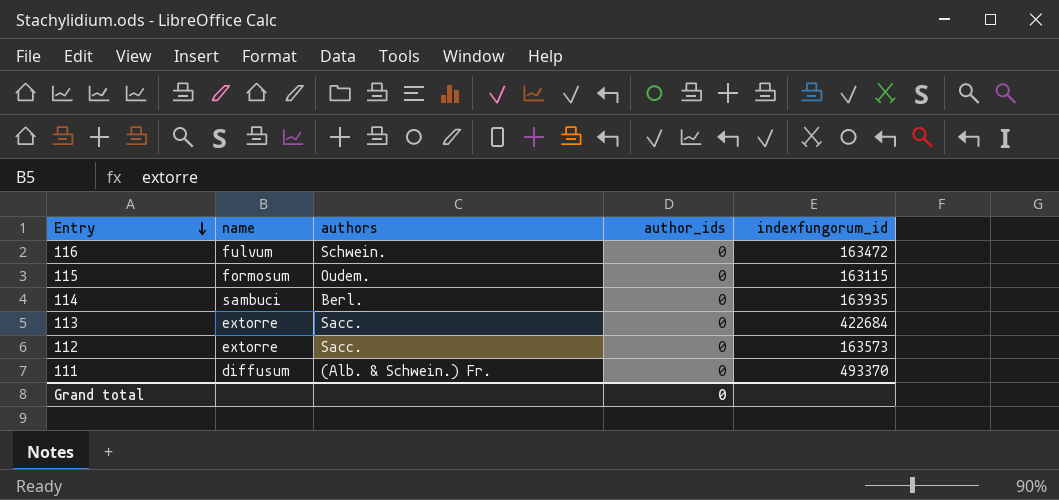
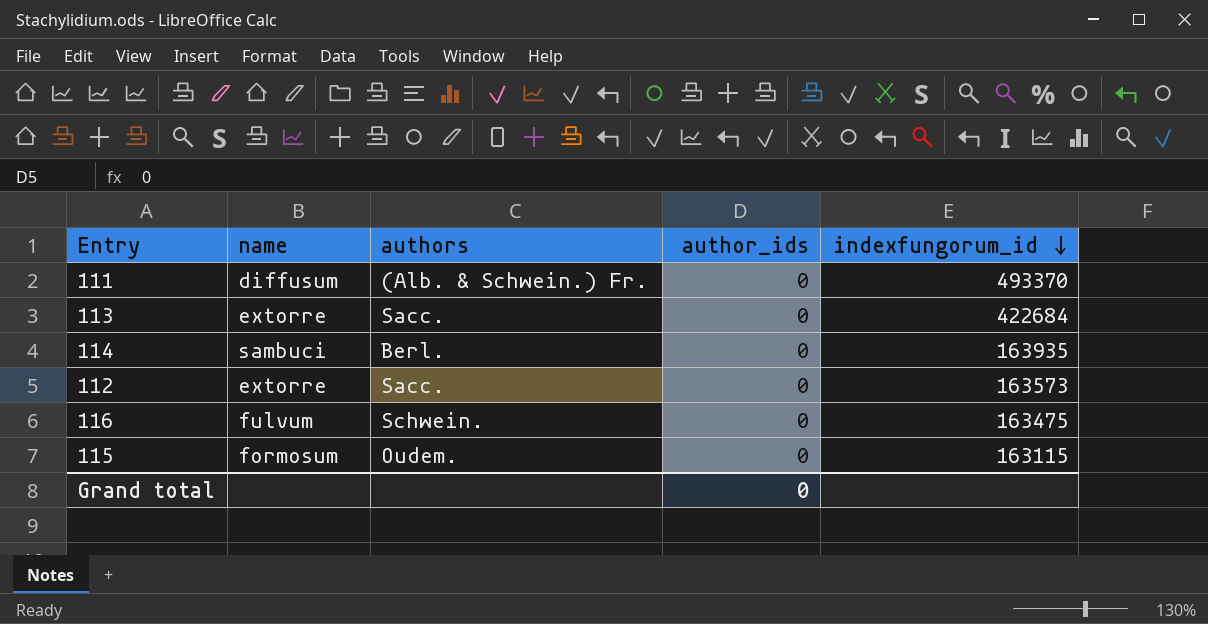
row order: Entry descending -> indexfungorum_id descending
116 | indexfungorum_id: 163472 -> 163475

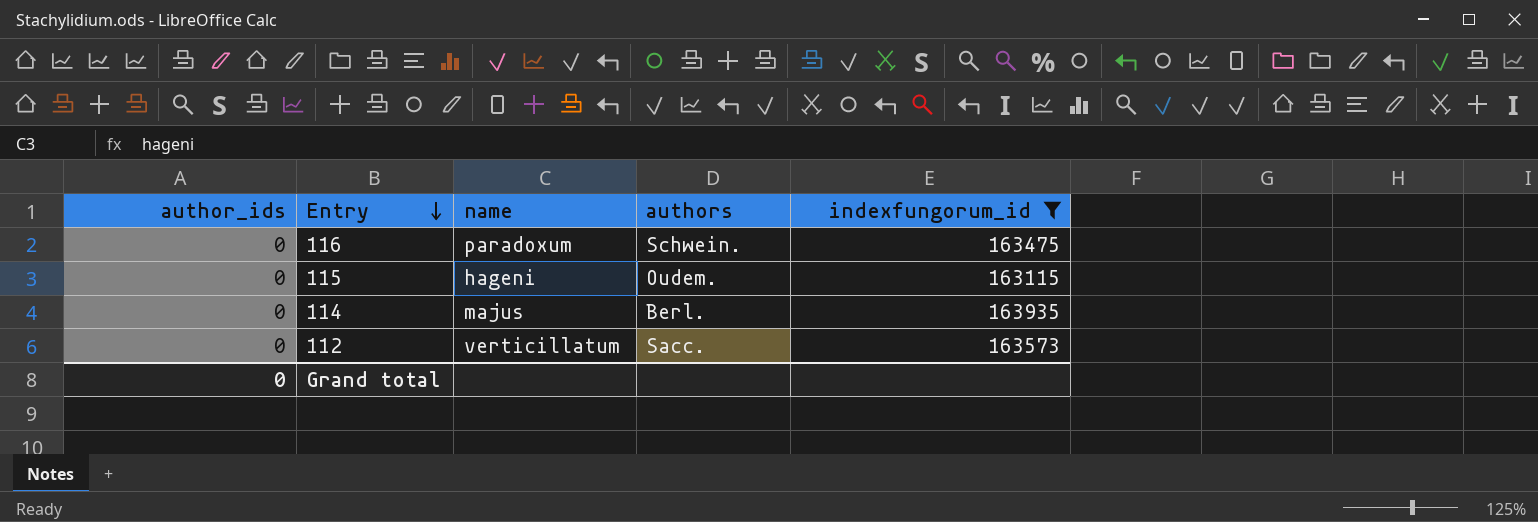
filter: none -> indexfungorum_id <= 163935
row order: indexfungorum_id descending -> Entry descending
column author_ids | position: 4 -> 1
116 | name: fulvum -> paradoxum
115 | name: formosum -> hageni
114 | name: sambuci -> majus
112 | name: extorre -> verticillatum

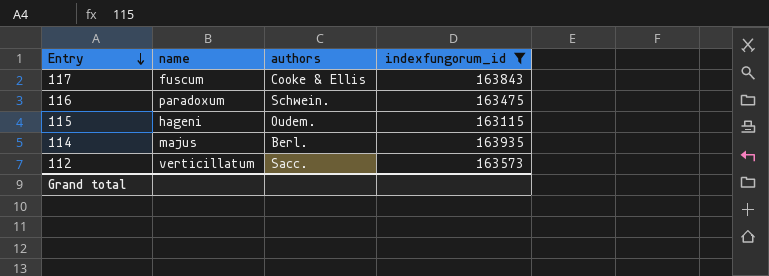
column author_ids | position: 1 -> none
row 117: none -> fuscum | Cooke & Ellis | 163843

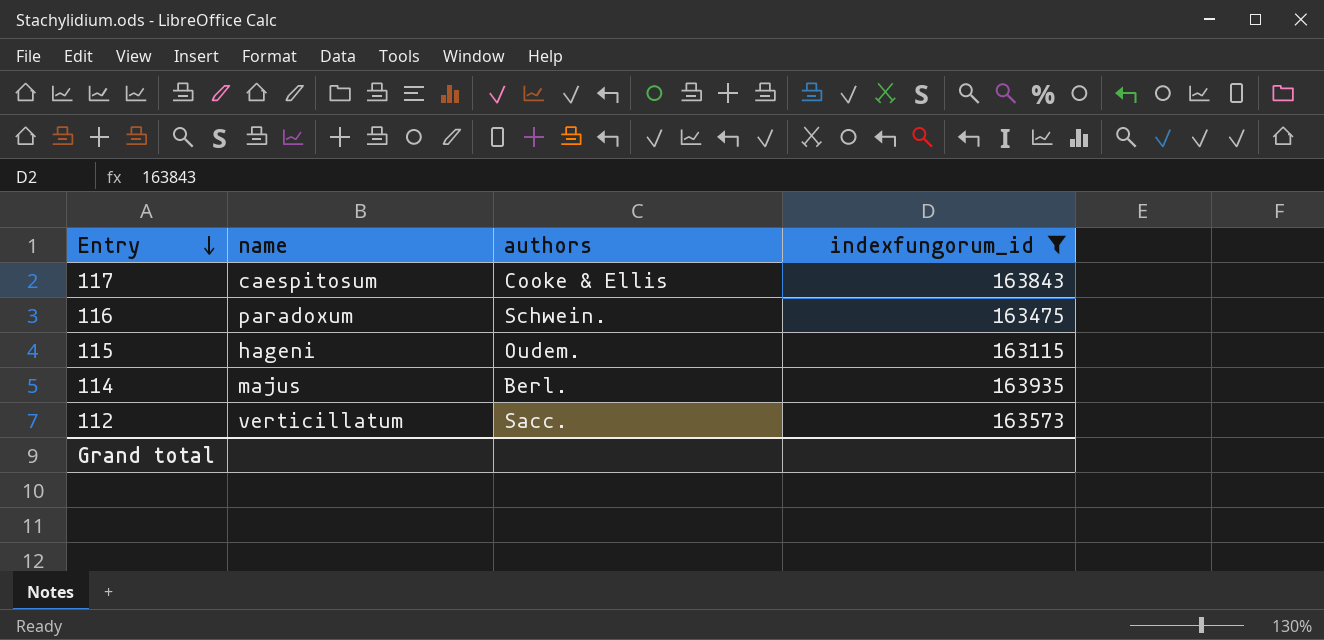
117 | name: fuscum -> caespitosum

